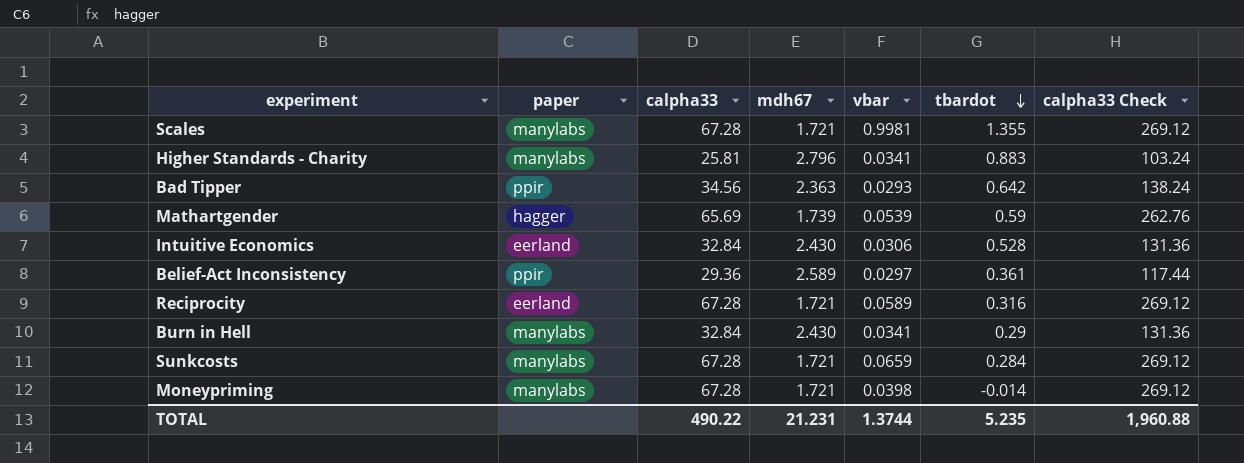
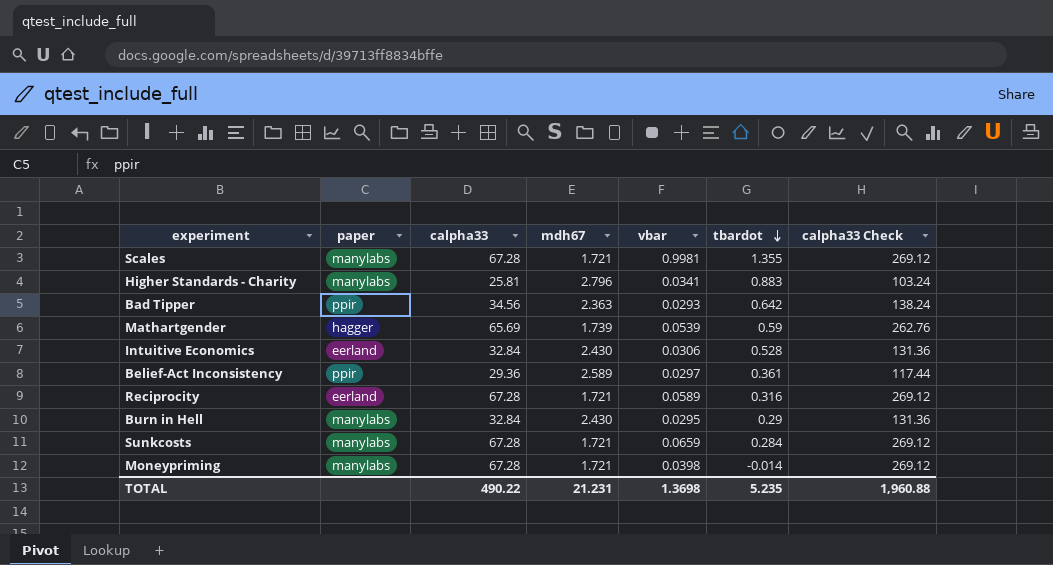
Burn in Hell | vbar: 0.0341 -> 0.0295
TOTAL | vbar: 1.3744 -> 1.3698

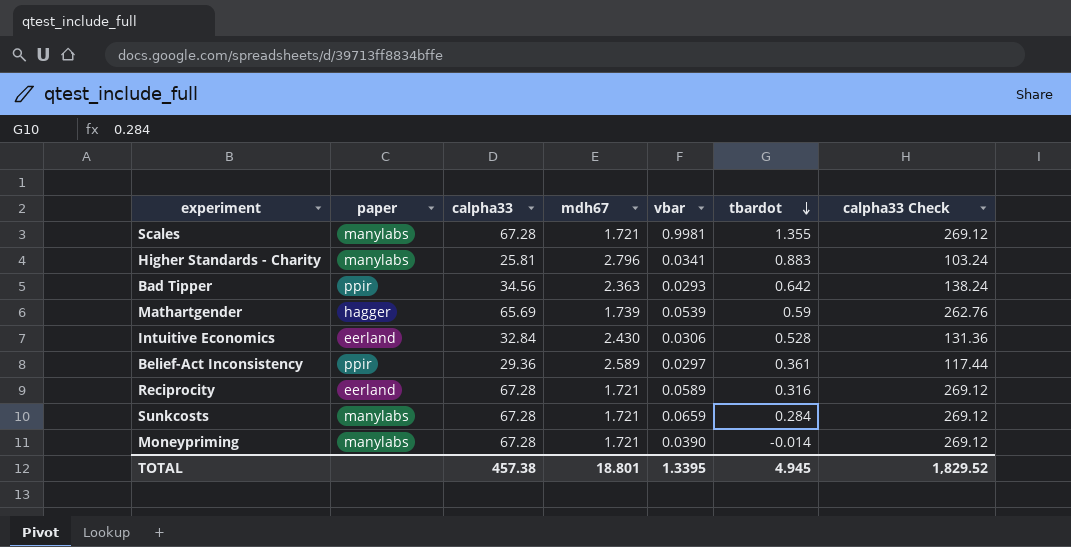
row Burn in Hell: manylabs | 32.84 | 2.430 | 0.0295 | 0.29 | 131.36 -> none
Moneypriming | vbar: 0.0398 -> 0.0390
TOTAL | calpha33: 490.22 -> 457.38
TOTAL | mdh67: 21.231 -> 18.801
TOTAL | vbar: 1.3698 -> 1.3395
TOTAL | tbardot: 5.235 -> 4.945
TOTAL | calpha33 Check: 1,960.88 -> 1,829.52

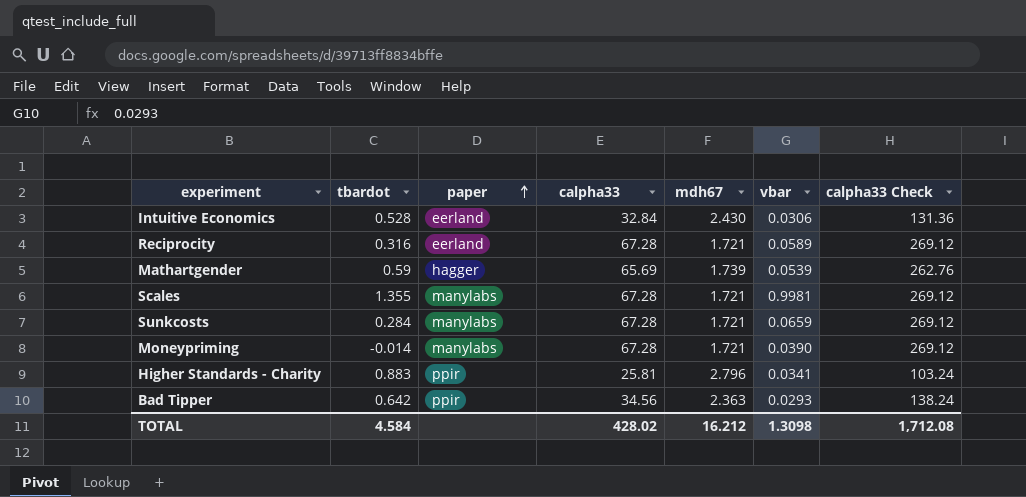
row order: tbardot descending -> paper ascending
column tbardot | position: 6 -> 2
row Belief-Act Inconsistency: ppir | 29.36 | 2.589 | 0.0297 | 0.361 | 117.44 -> none
Higher Standards - Charity | paper: manylabs -> ppir
TOTAL | tbardot: 4.945 -> 4.584
TOTAL | calpha33: 457.38 -> 428.02
TOTAL | mdh67: 18.801 -> 16.212
TOTAL | vbar: 1.3395 -> 1.3098
TOTAL | calpha33 Check: 1,829.52 -> 1,712.08

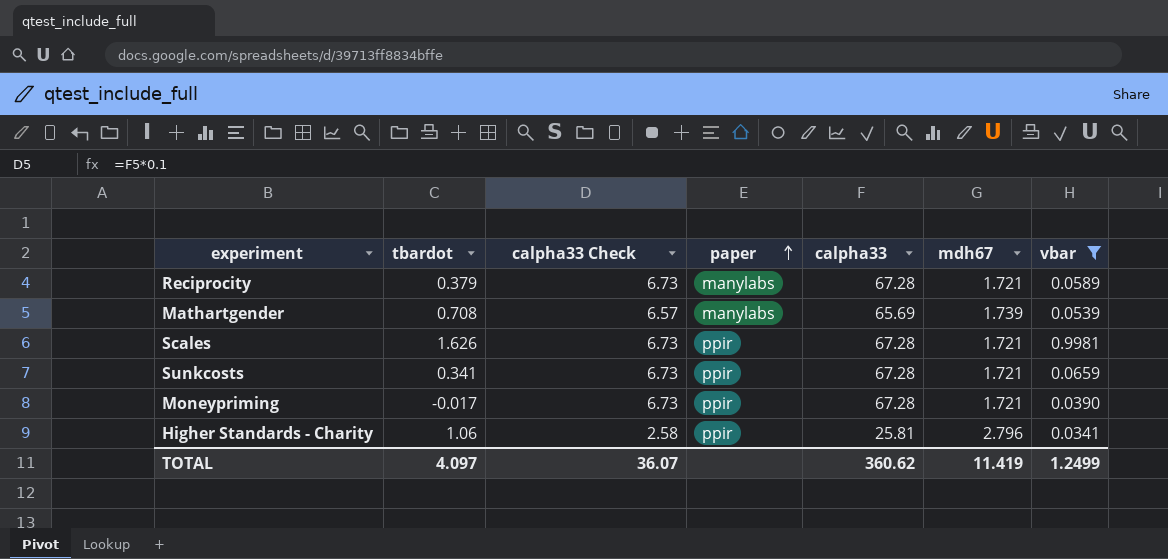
filter: none -> vbar >= 0.0341
column calpha33 Check | formula: [calpha33] * 4 -> [calpha33] * 0.1
column calpha33 Check | position: 7 -> 3
Reciprocity | tbardot: 0.316 -> 0.379
Reciprocity | paper: eerland -> manylabs
Mathartgender | tbardot: 0.59 -> 0.708
Mathartgender | paper: hagger -> manylabs
Scales | tbardot: 1.355 -> 1.626
Scales | paper: manylabs -> ppir
Sunkcosts | tbardot: 0.284 -> 0.341
Sunkcosts | paper: manylabs -> ppir
Moneypriming | tbardot: -0.014 -> -0.017
Moneypriming | paper: manylabs -> ppir
Higher Standards - Charity | tbardot: 0.883 -> 1.06
TOTAL | tbardot: 4.584 -> 4.097
TOTAL | calpha33 Check: 1,712.08 -> 36.07
TOTAL | calpha33: 428.02 -> 360.62
TOTAL | mdh67: 16.212 -> 11.419
TOTAL | vbar: 1.3098 -> 1.2499

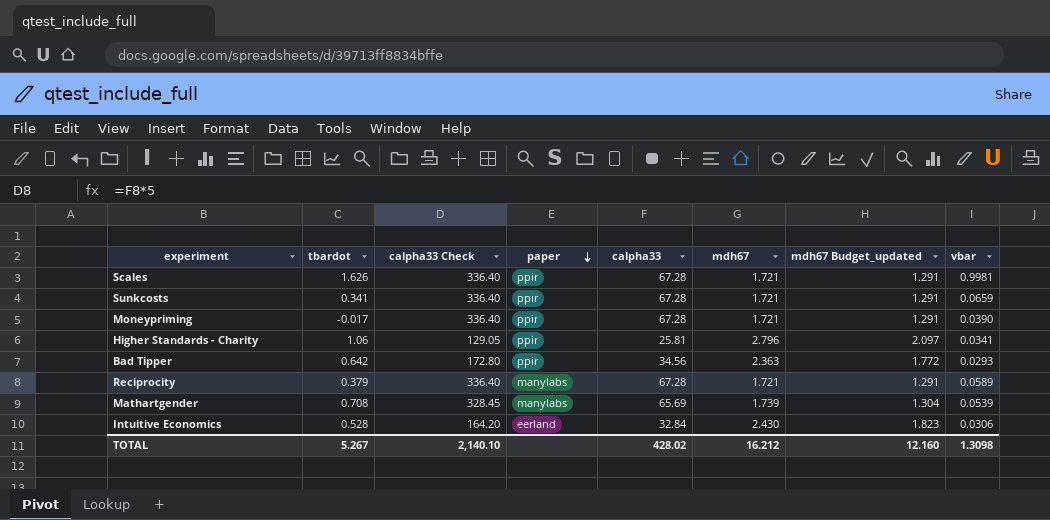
filter: vbar >= 0.0341 -> none
row order: paper ascending -> paper descending
column calpha33 Check | formula: [calpha33] * 0.1 -> [calpha33] * 5
column mdh67 Budget_updated | formula: none -> [mdh67] * 0.75
TOTAL | tbardot: 4.097 -> 5.267
TOTAL | calpha33 Check: 36.07 -> 2,140.10
TOTAL | calpha33: 360.62 -> 428.02
TOTAL | mdh67: 11.419 -> 16.212
TOTAL | vbar: 1.2499 -> 1.3098

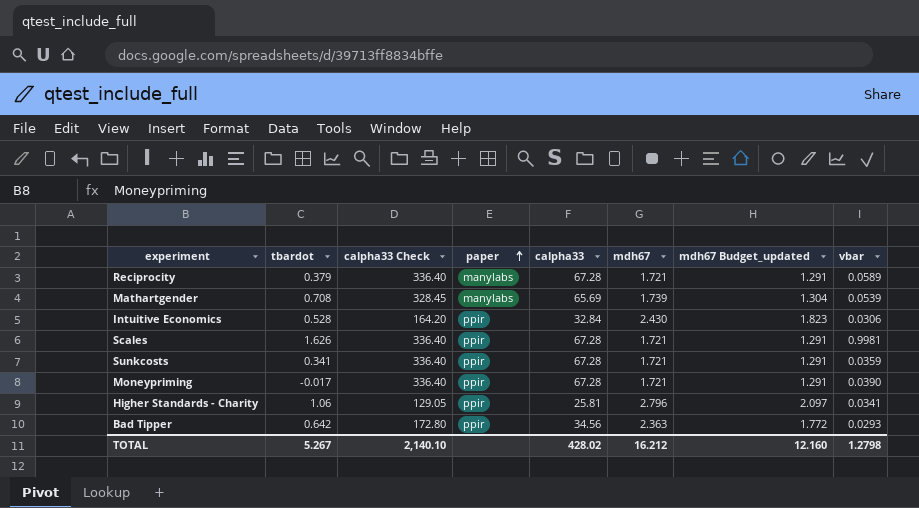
row order: paper descending -> paper ascending
Intuitive Economics | paper: eerland -> ppir
Sunkcosts | vbar: 0.0659 -> 0.0359
TOTAL | vbar: 1.3098 -> 1.2798

